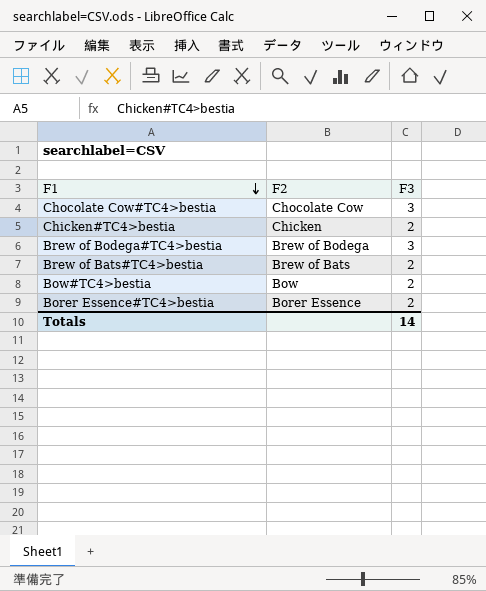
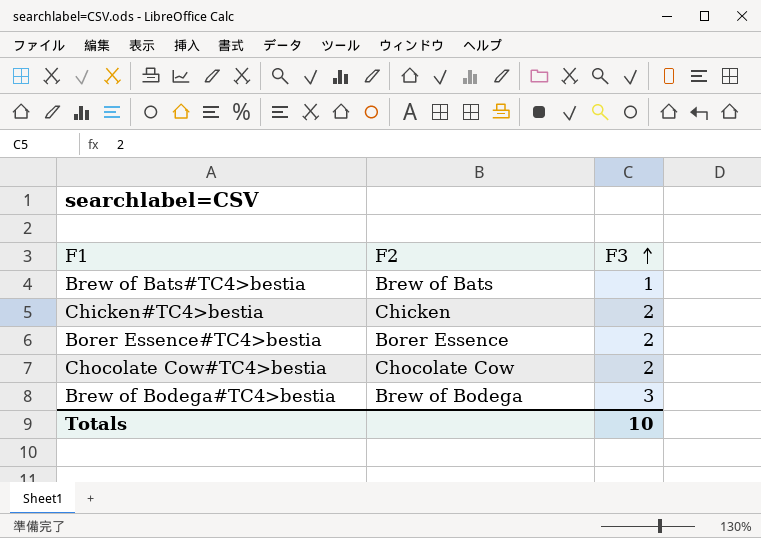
row order: F1 descending -> F3 ascending
row Bow#TC4>bestia: Bow | 2 -> none
Brew of Bats#TC4>bestia | F3: 2 -> 1
Chocolate Cow#TC4>bestia | F3: 3 -> 2
Totals | F3: 14 -> 10

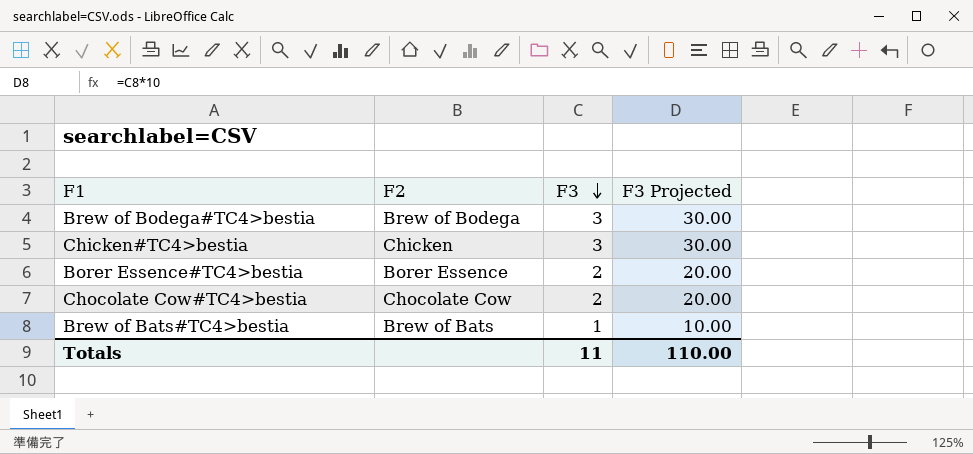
row order: F3 ascending -> F3 descending
column F3 Projected | formula: none -> [F3] * 10
Chicken#TC4>bestia | F3: 2 -> 3
Totals | F3: 10 -> 11

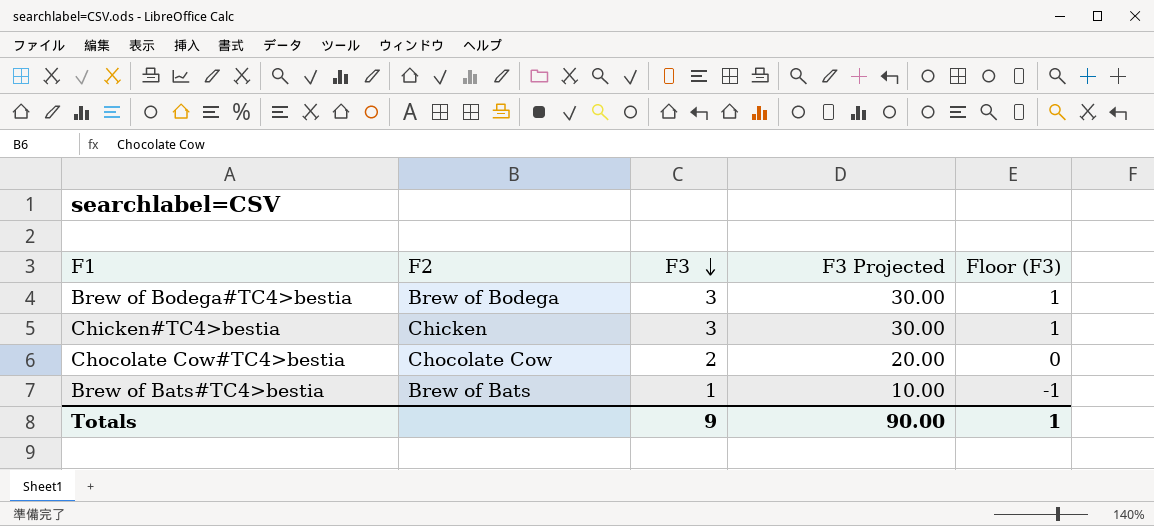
column Floor (F3) | formula: none -> [F3] - 2
row Borer Essence#TC4>bestia: Borer Essence | 2 | 20.00 -> none
Totals | F3: 11 -> 9
Totals | F3 Projected: 110.00 -> 90.00

